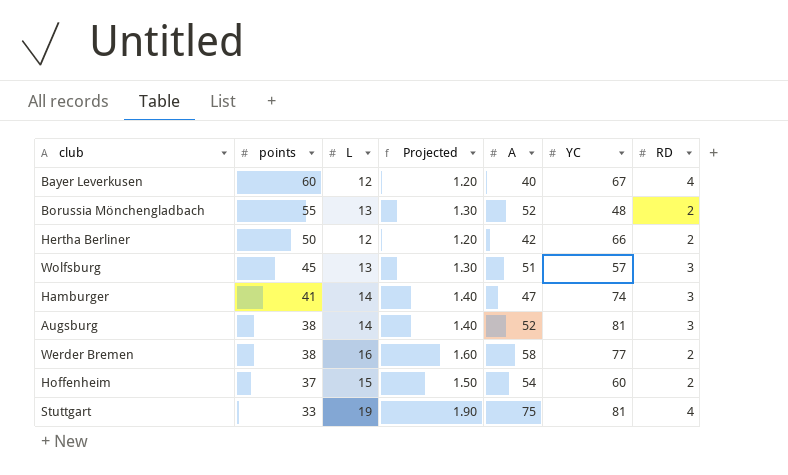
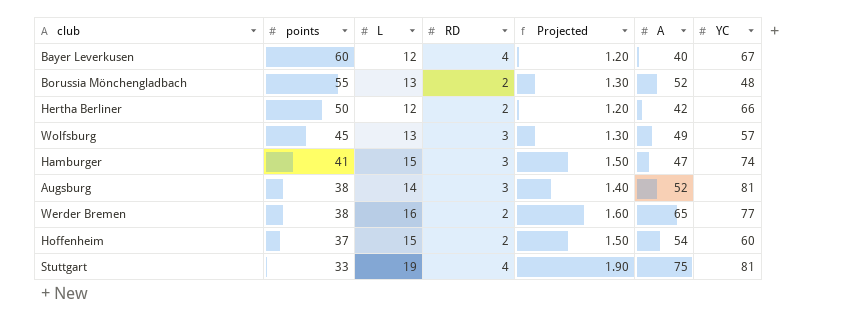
column RD | position: 7 -> 4
Wolfsburg | A: 51 -> 49
Hamburger | L: 14 -> 15
Hamburger | Projected: 1.40 -> 1.50
Werder Bremen | A: 58 -> 65

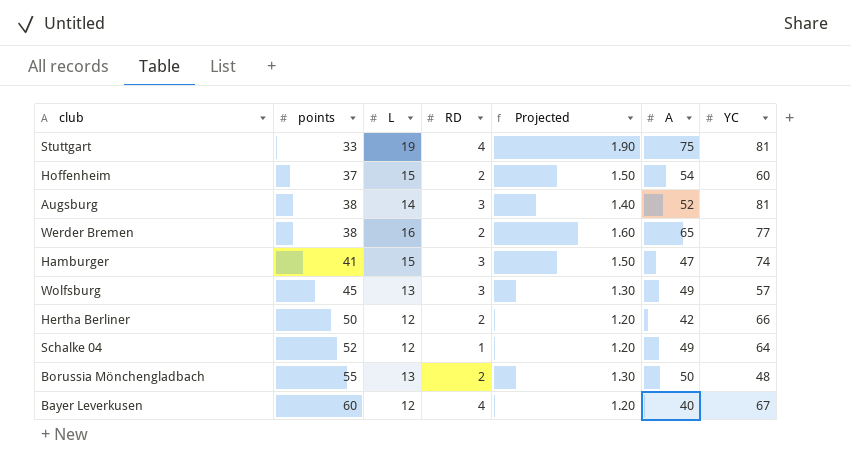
row order: points descending -> points ascending
row Schalke 04: none -> 52 | 12 | 1 | 1.20 | 49 | 64
Borussia Mönchengladbach | A: 52 -> 50

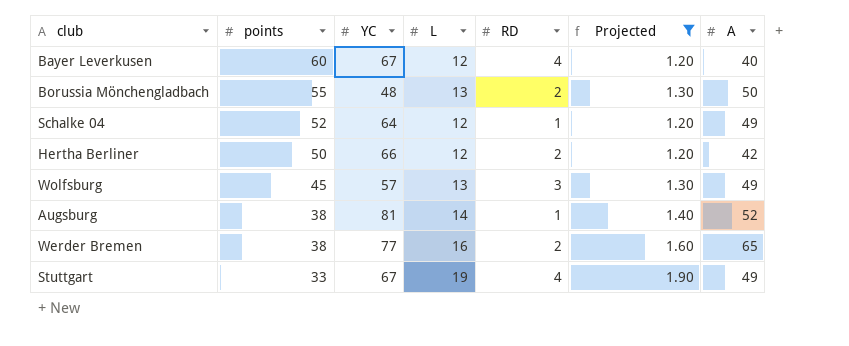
filter: none -> Projected != 1.50
row order: points ascending -> points descending
column YC | position: 7 -> 3
Augsburg | RD: 3 -> 1
Stuttgart | YC: 81 -> 67
Stuttgart | A: 75 -> 49

